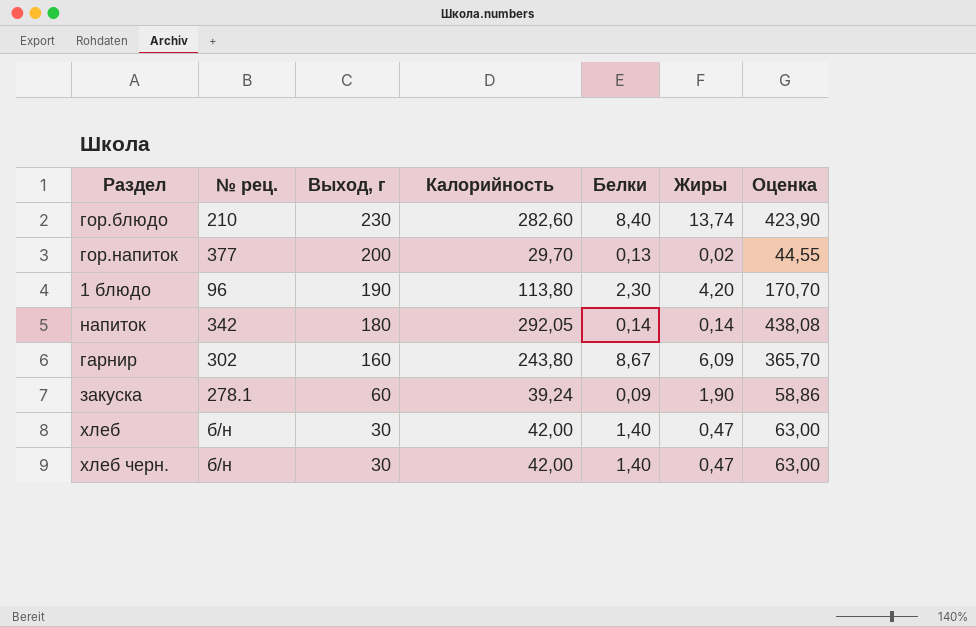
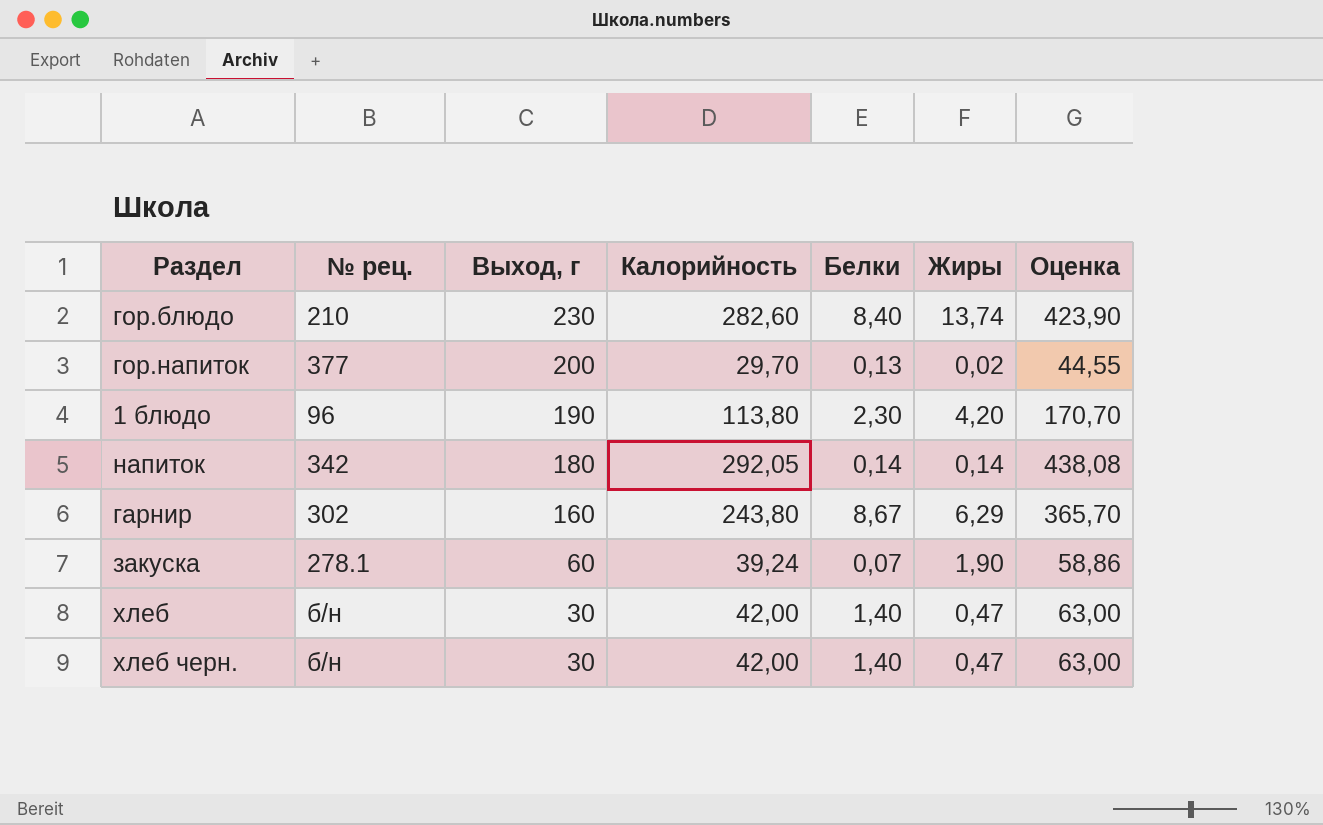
гарнир | Жиры: 6,09 -> 6,29
закуска | Белки: 0,09 -> 0,07

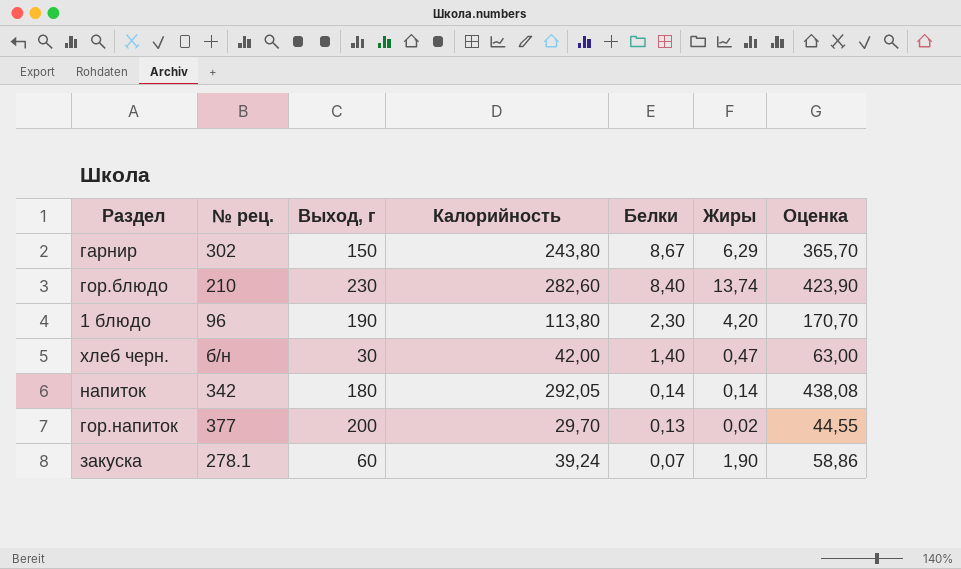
row order: Выход, г descending -> Белки descending
row хлеб: б/н | 30 | 42,00 | 1,40 | 0,47 | 63,00 -> none
гарнир | Выход, г: 160 -> 150

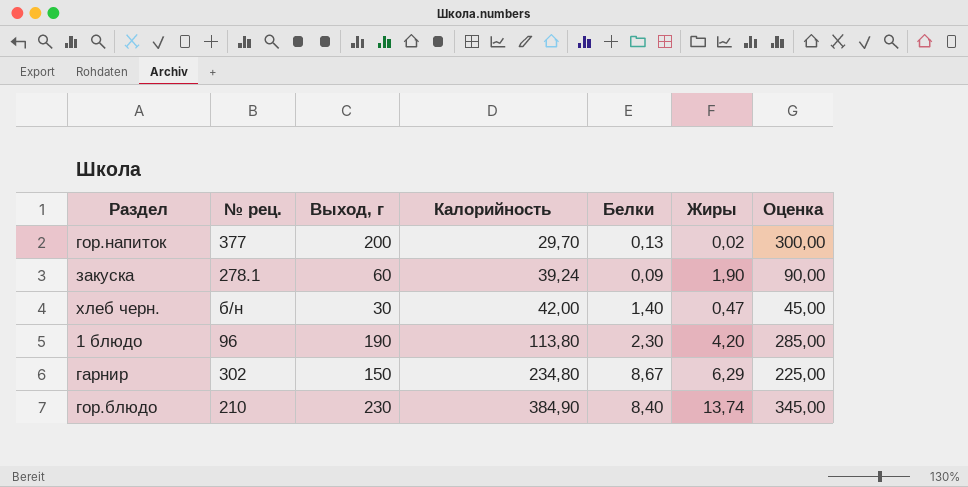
row order: Белки descending -> Калорийность ascending
column Оценка | formula: [Калорийность] * 1,5 -> [Выход, г] * 1,5
row напиток: 342 | 180 | 292,05 | 0,14 | 0,14 | 438,08 -> none
закуска | Белки: 0,07 -> 0,09
гарнир | Калорийность: 243,80 -> 234,80
гор.блюдо | Калорийность: 282,60 -> 384,90

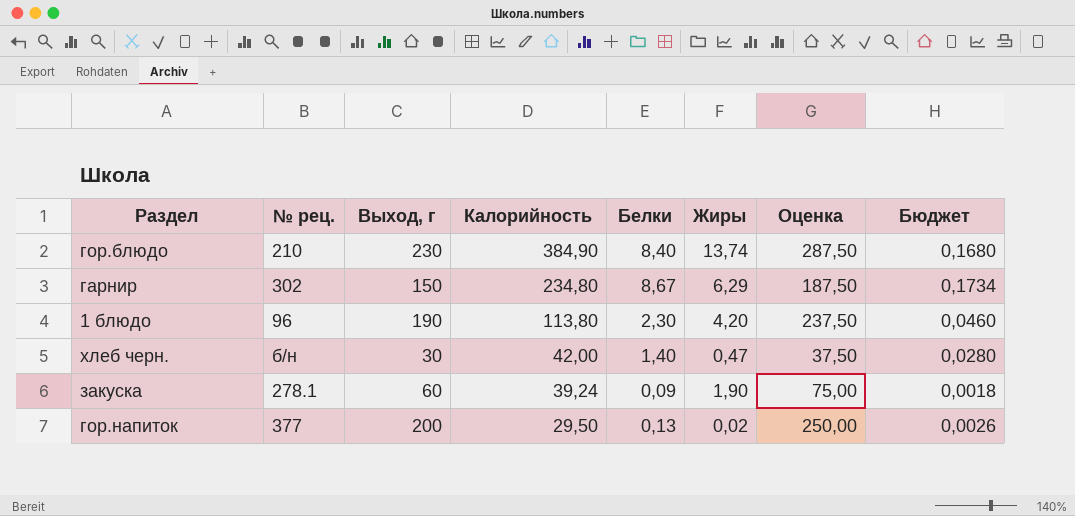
row order: Калорийность ascending -> Калорийность descending
column Оценка | formula: [Выход, г] * 1,5 -> [Выход, г] * 1,25
column Бюджет | formula: none -> [Белки] * 0,02
гор.напиток | Калорийность: 29,70 -> 29,50

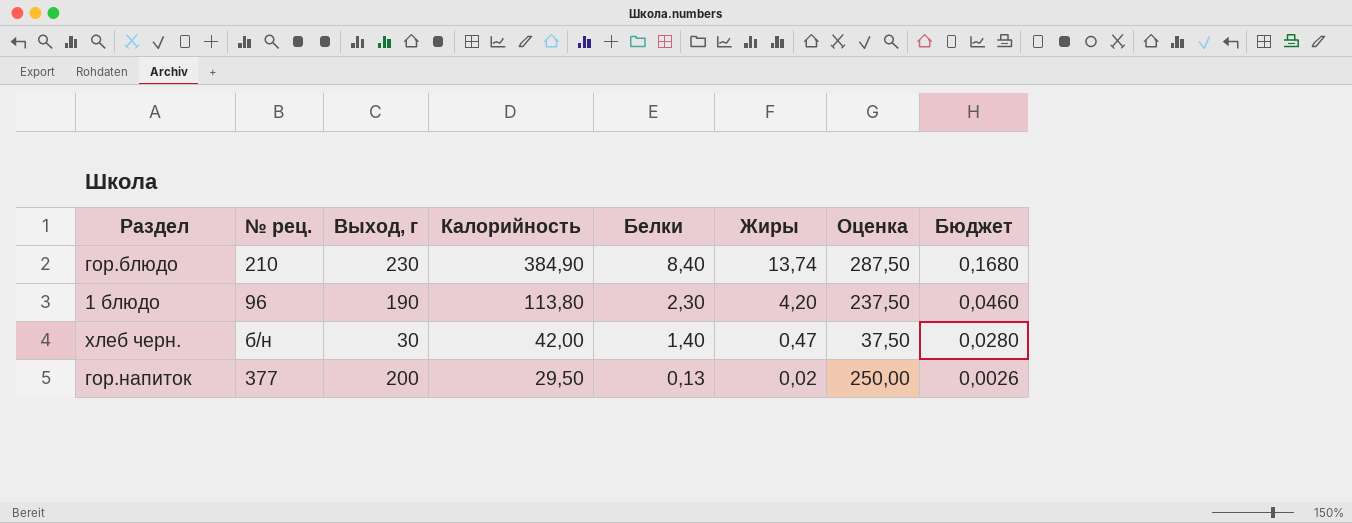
row гарнир: 302 | 150 | 234,80 | 8,67 | 6,29 | 187,50 | 0,1734 -> none
row закуска: 278.1 | 60 | 39,24 | 0,09 | 1,90 | 75,00 | 0,0018 -> none

